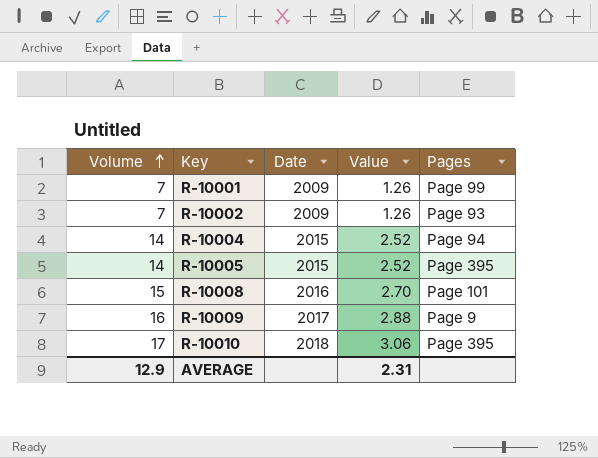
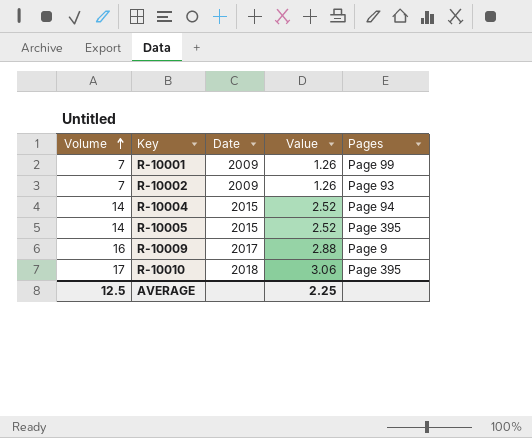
row R-10008: 15 | 2016 | 2.70 | Page 101 -> none
AVERAGE | Volume: 12.9 -> 12.5
AVERAGE | Value: 2.31 -> 2.25

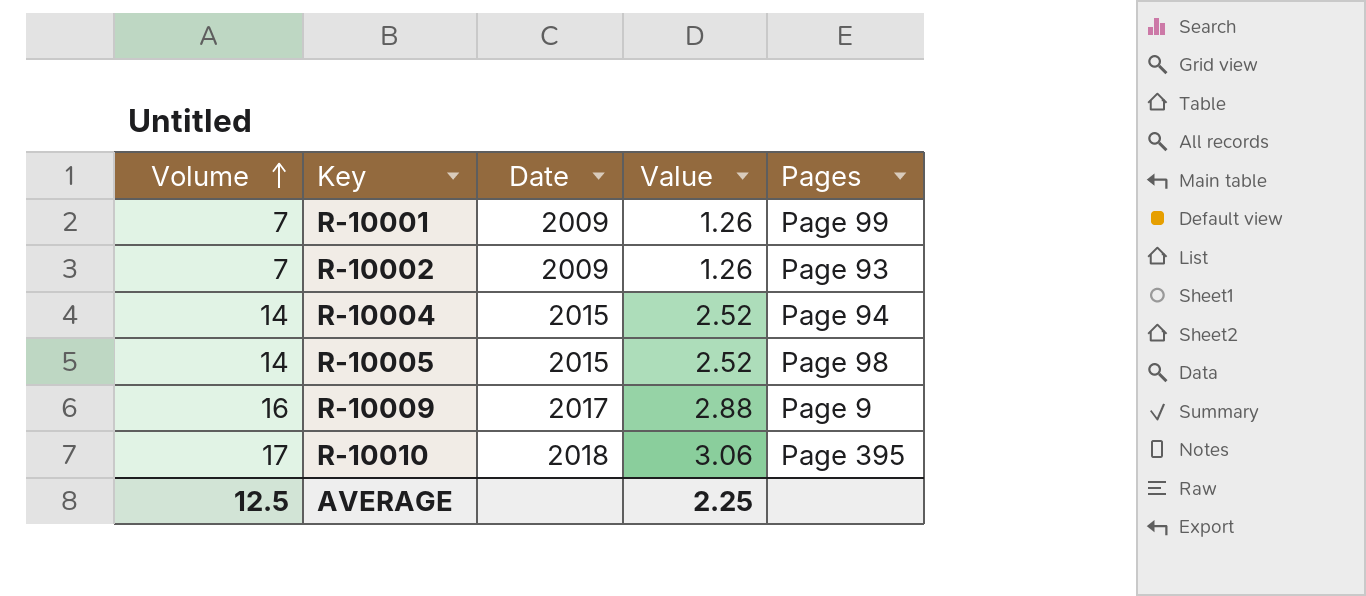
R-10005 | Pages: Page 395 -> Page 98

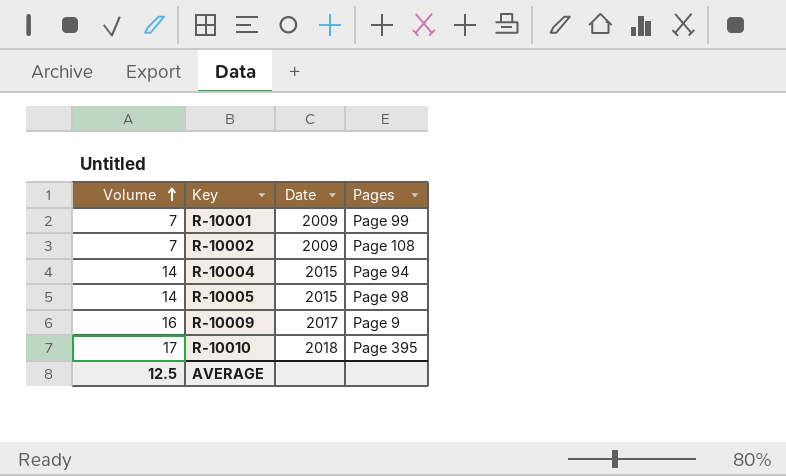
column Value | formula: [Volume] * 0.18 -> none
R-10002 | Pages: Page 93 -> Page 108

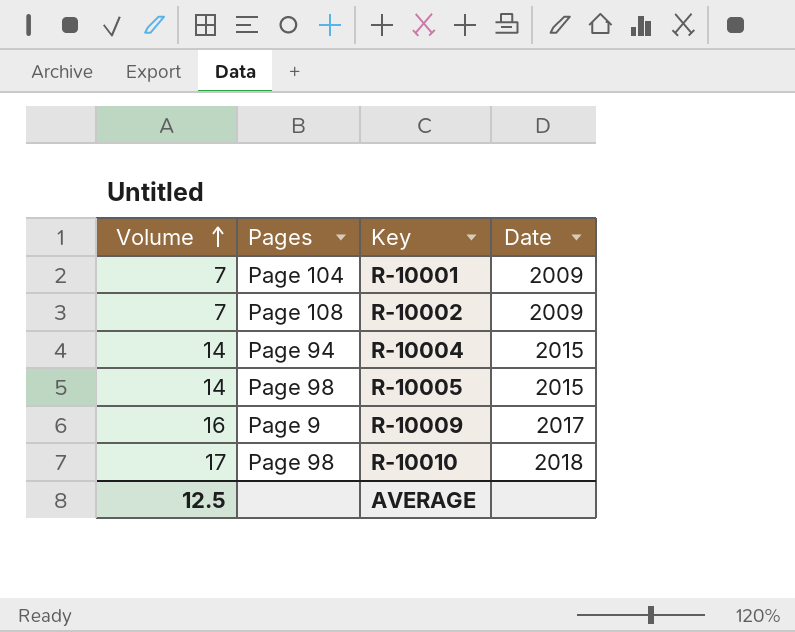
column Pages | position: 4 -> 2
R-10001 | Pages: Page 99 -> Page 104
R-10010 | Pages: Page 395 -> Page 98

